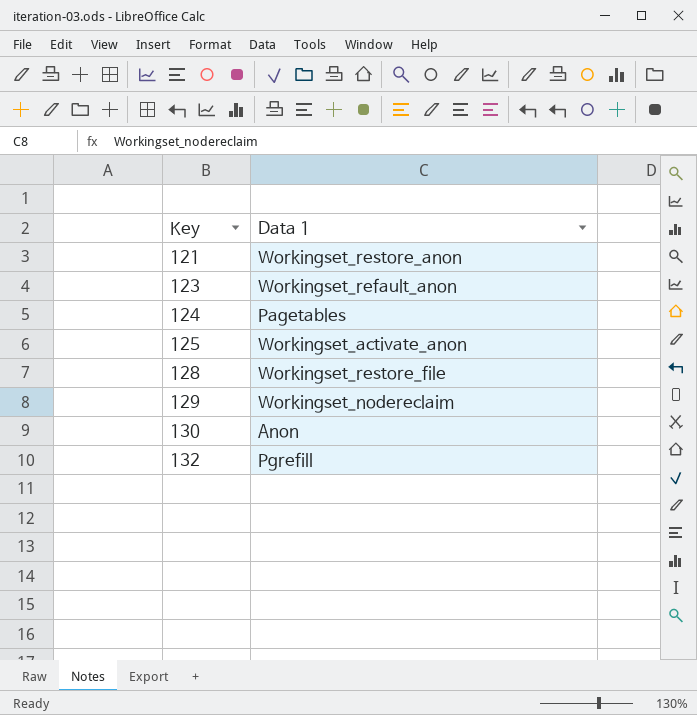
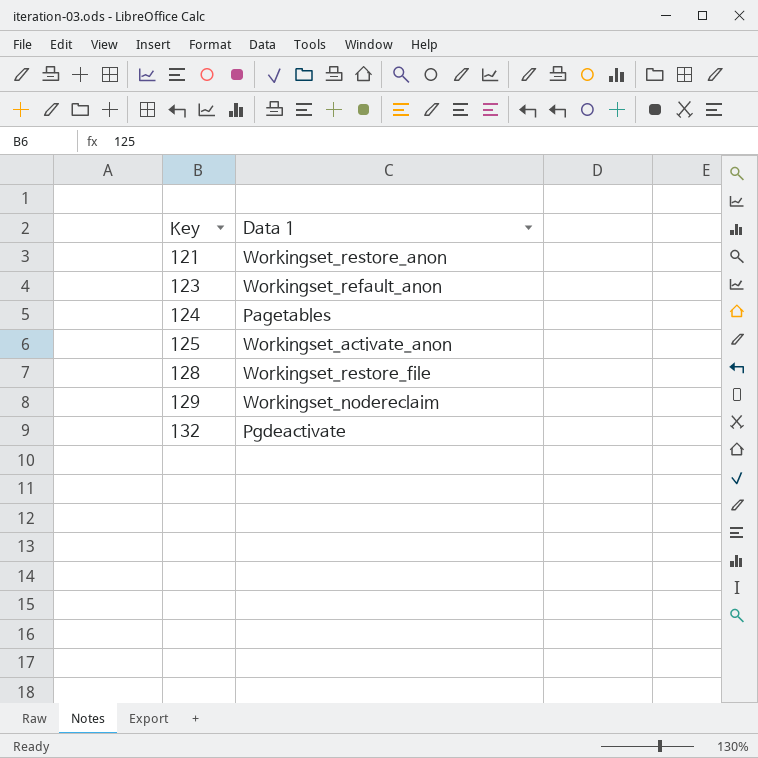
row 130: Anon -> none
132 | Data 1: Pgrefill -> Pgdeactivate

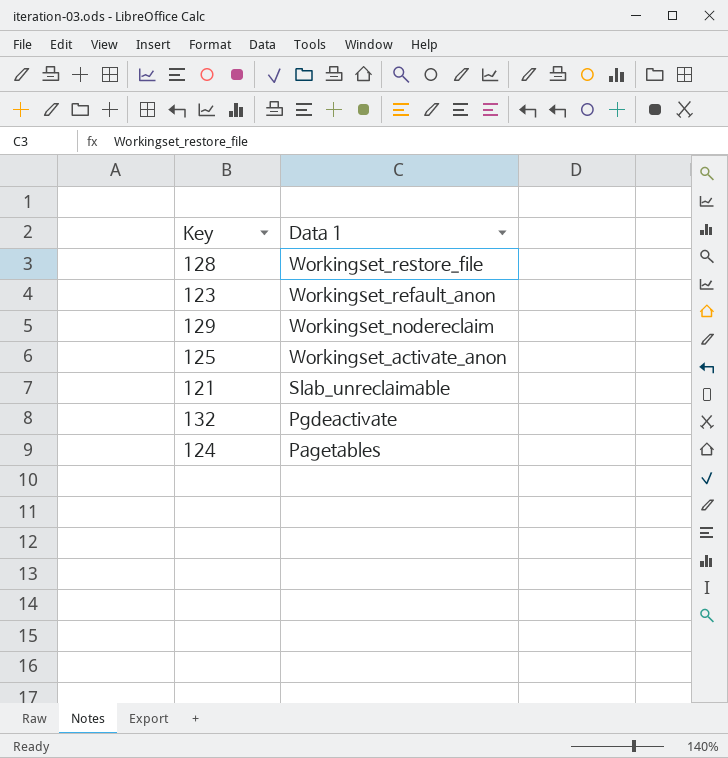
row order: Key ascending -> Data 1 descending
121 | Data 1: Workingset_restore_anon -> Slab_unreclaimable

